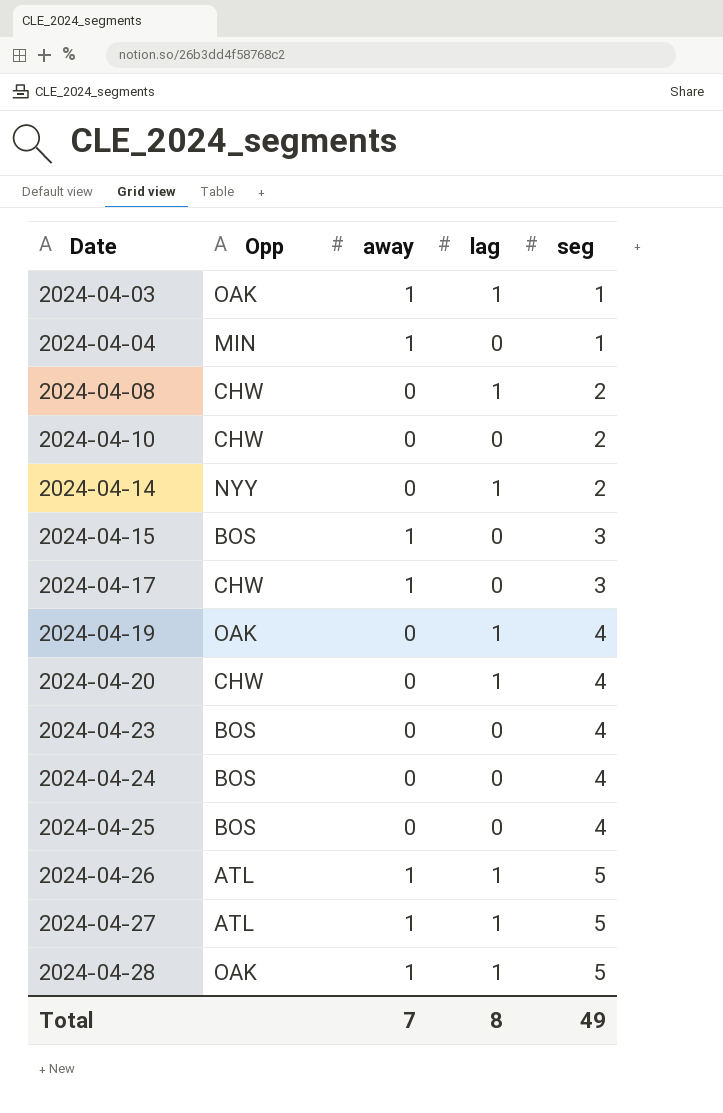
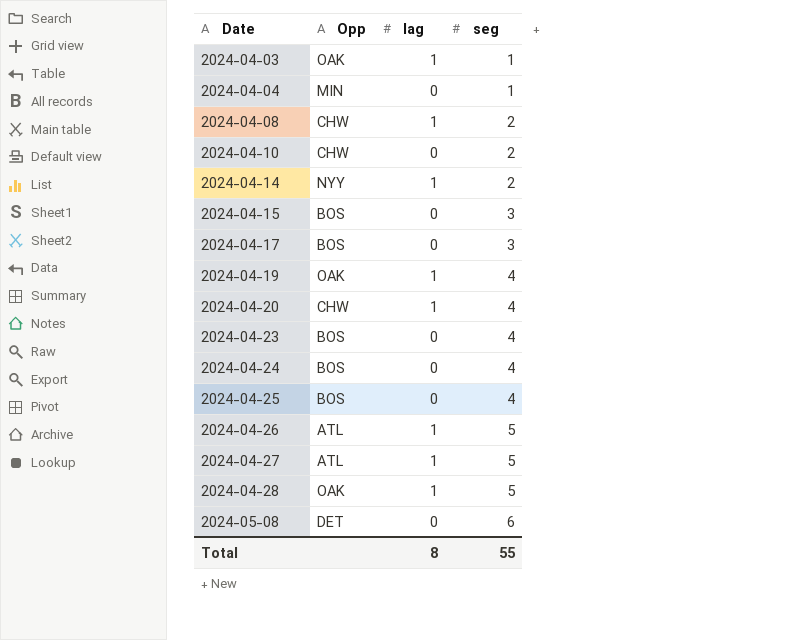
column away | position: 3 -> none
2024-04-17 | Opp: CHW -> BOS
row 2024-05-08: none -> DET | 0 | 6
Total | seg: 49 -> 55

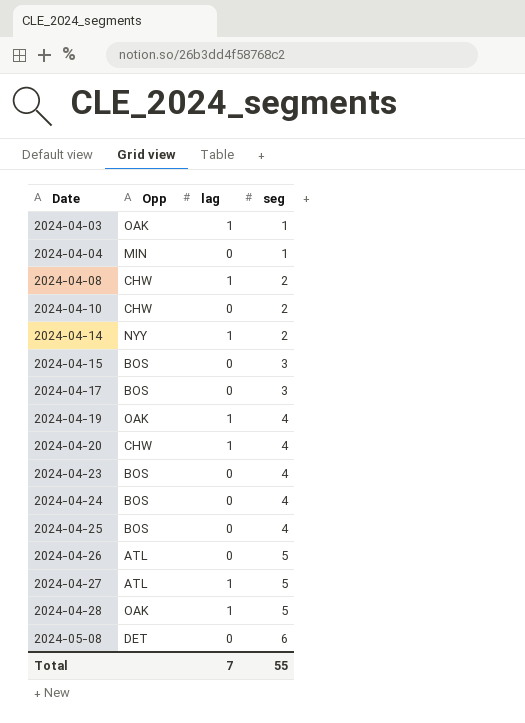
2024-04-26 | lag: 1 -> 0
Total | lag: 8 -> 7

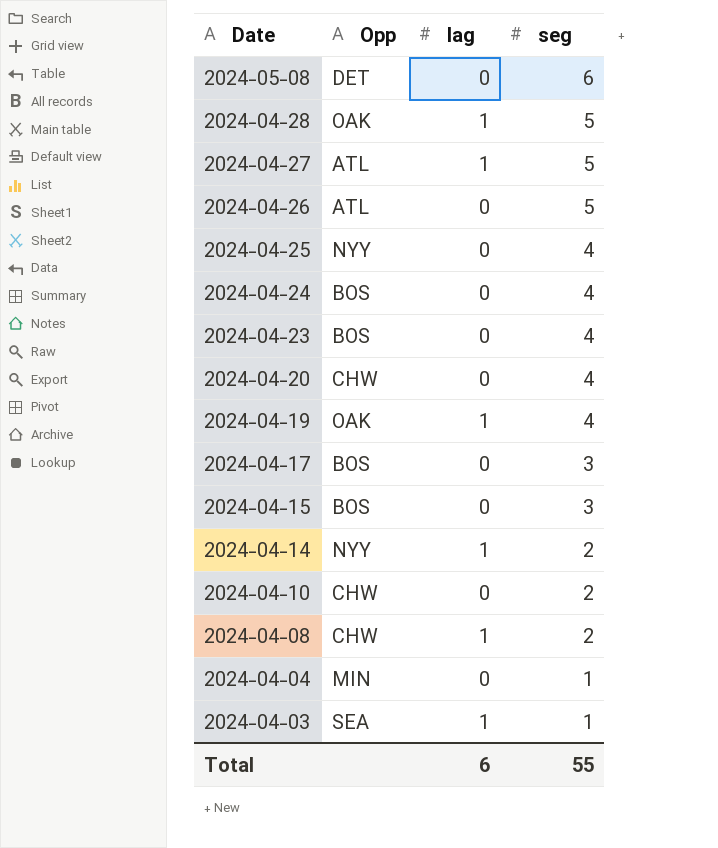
row order: Date ascending -> Date descending
2024-04-25 | Opp: BOS -> NYY
2024-04-20 | lag: 1 -> 0
2024-04-03 | Opp: OAK -> SEA
Total | lag: 7 -> 6

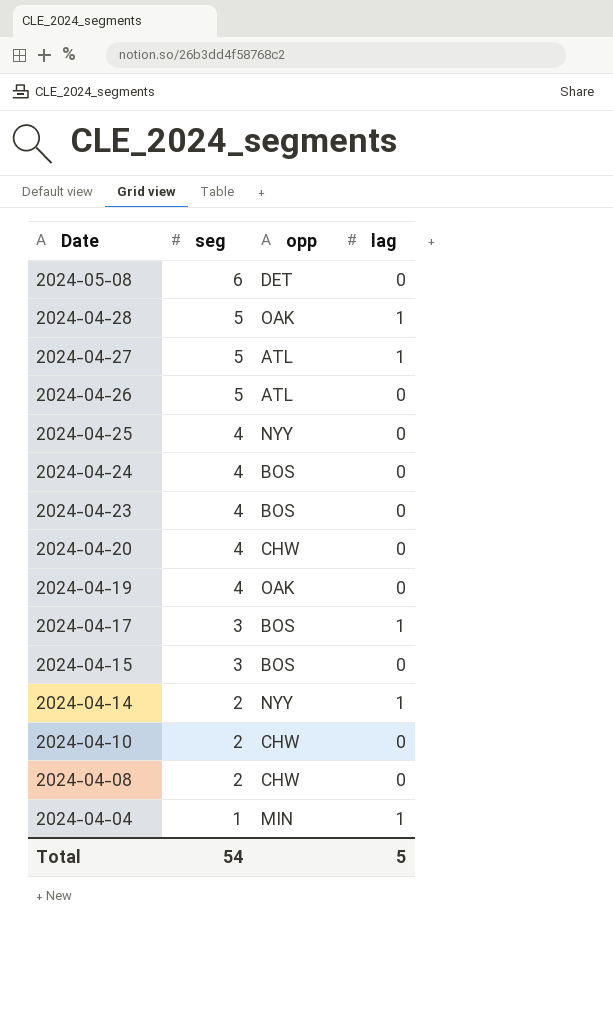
column seg | position: 4 -> 2
column name: Opp -> opp
row 2024-04-03: SEA | 1 | 1 -> none
2024-04-19 | lag: 1 -> 0
2024-04-17 | lag: 0 -> 1
2024-04-08 | lag: 1 -> 0
2024-04-04 | lag: 0 -> 1
Total | seg: 55 -> 54
Total | lag: 6 -> 5

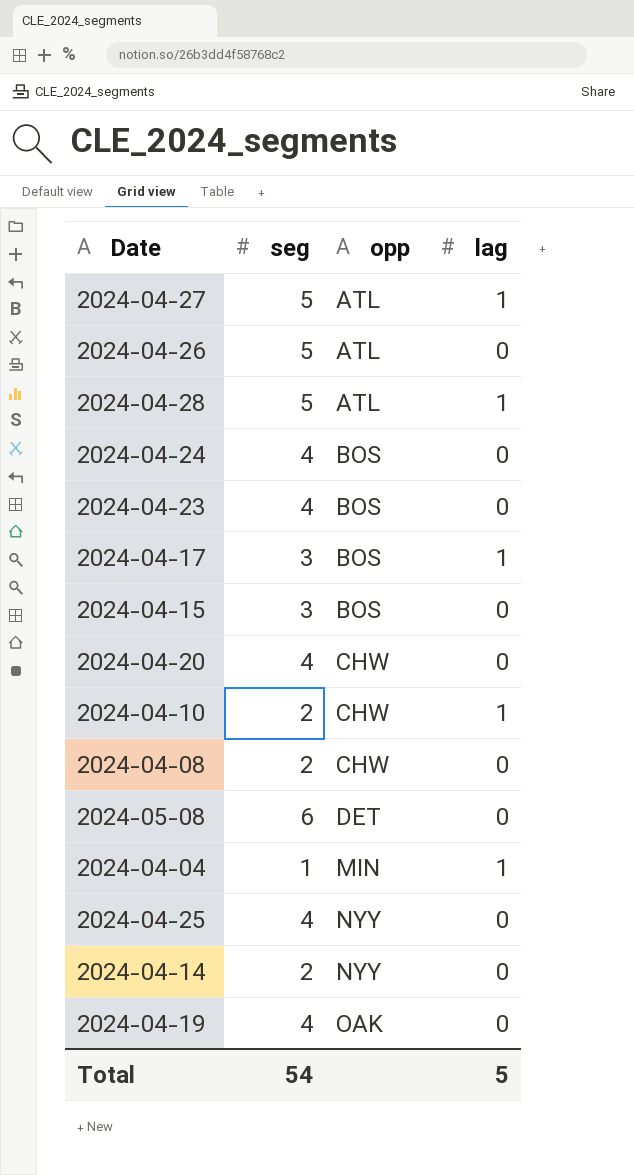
row order: Date descending -> opp ascending
2024-04-28 | opp: OAK -> ATL
2024-04-10 | lag: 0 -> 1
2024-04-14 | lag: 1 -> 0

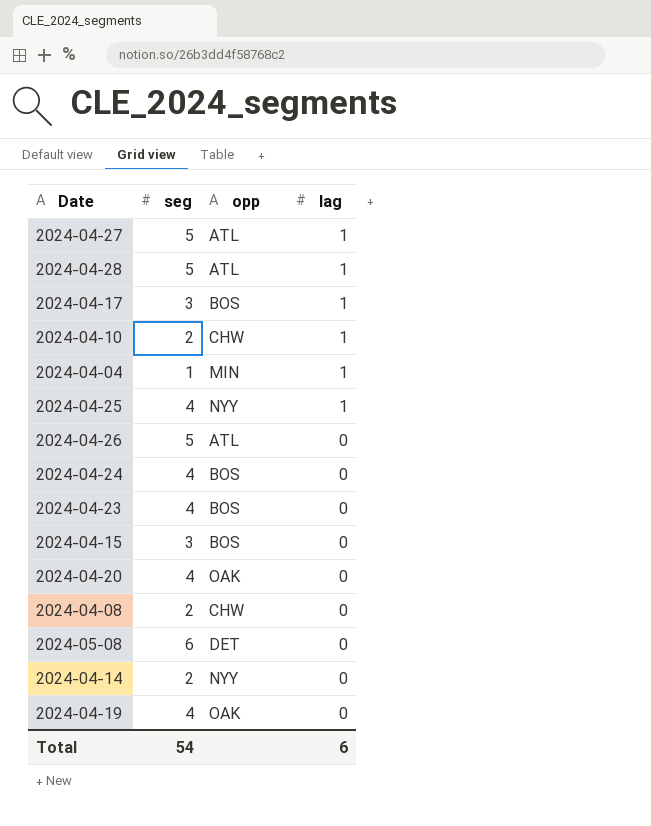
row order: opp ascending -> lag descending
2024-04-25 | lag: 0 -> 1
2024-04-20 | opp: CHW -> OAK
Total | lag: 5 -> 6

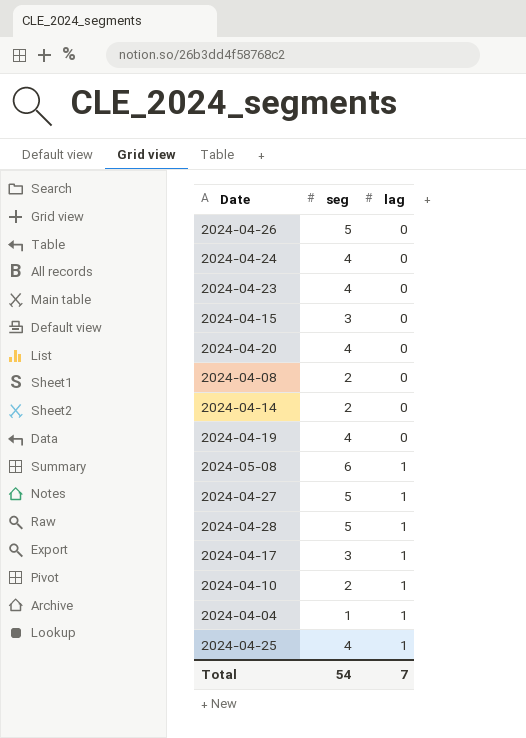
row order: lag descending -> lag ascending
column opp | position: 3 -> none
2024-05-08 | lag: 0 -> 1
Total | lag: 6 -> 7

